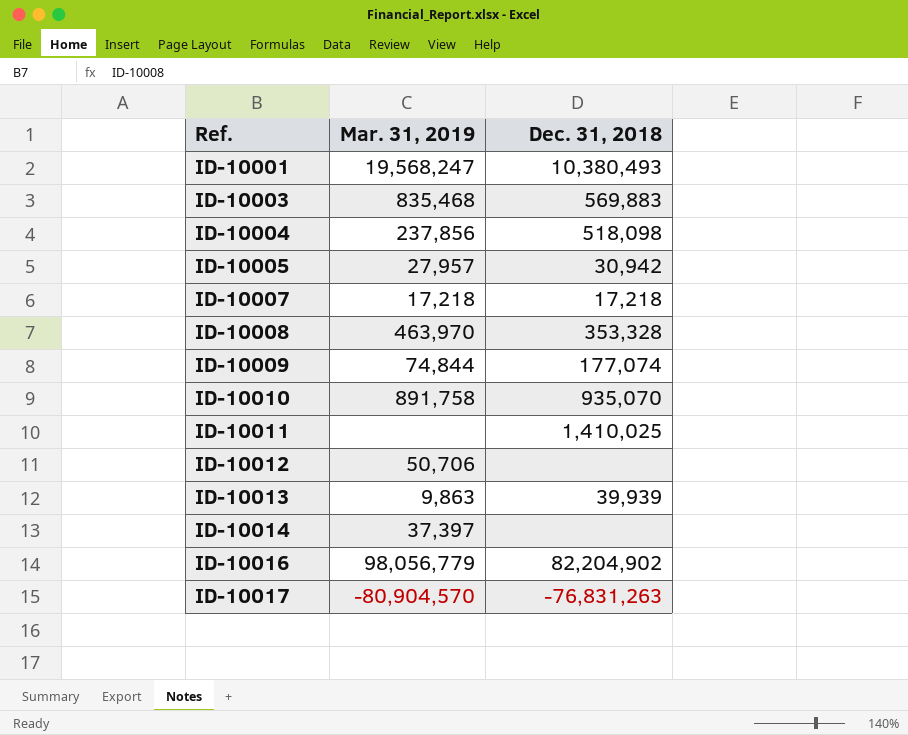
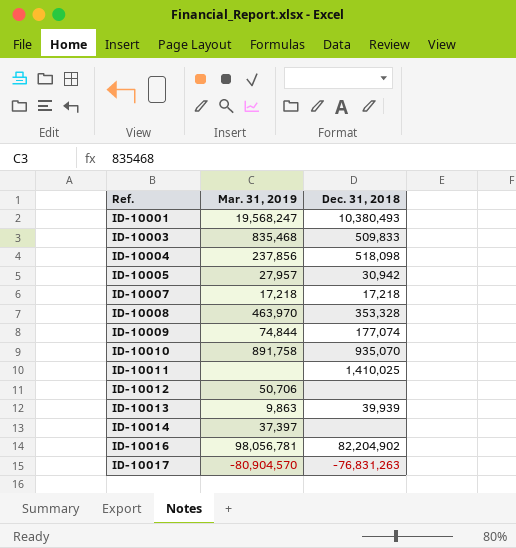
ID-10003 | Dec. 31, 2018: 569,883 -> 509,833
ID-10016 | Mar. 31, 2019: 98,056,779 -> 98,056,781

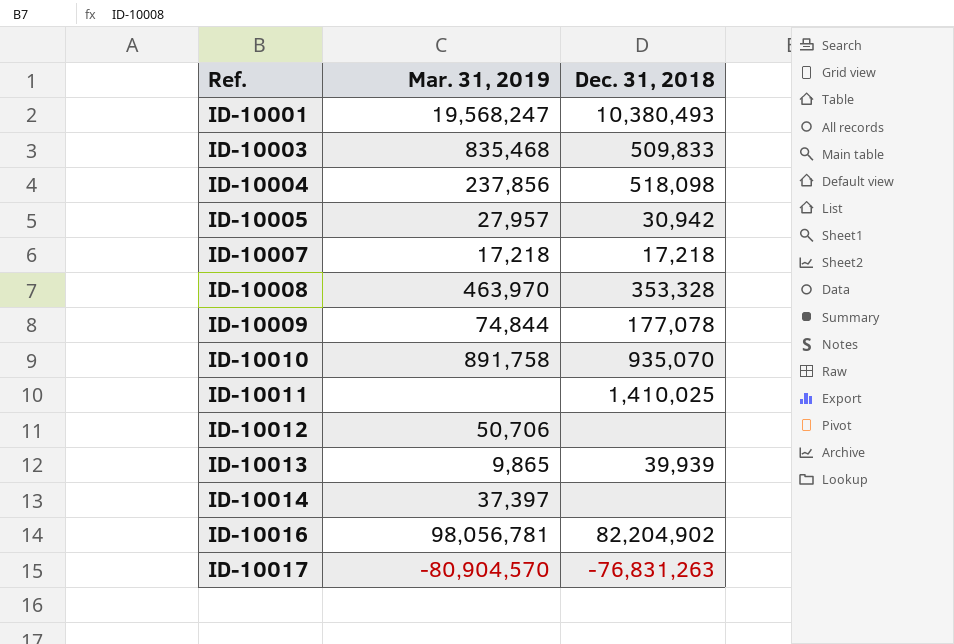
ID-10009 | Dec. 31, 2018: 177,074 -> 177,078
ID-10013 | Mar. 31, 2019: 9,863 -> 9,865

